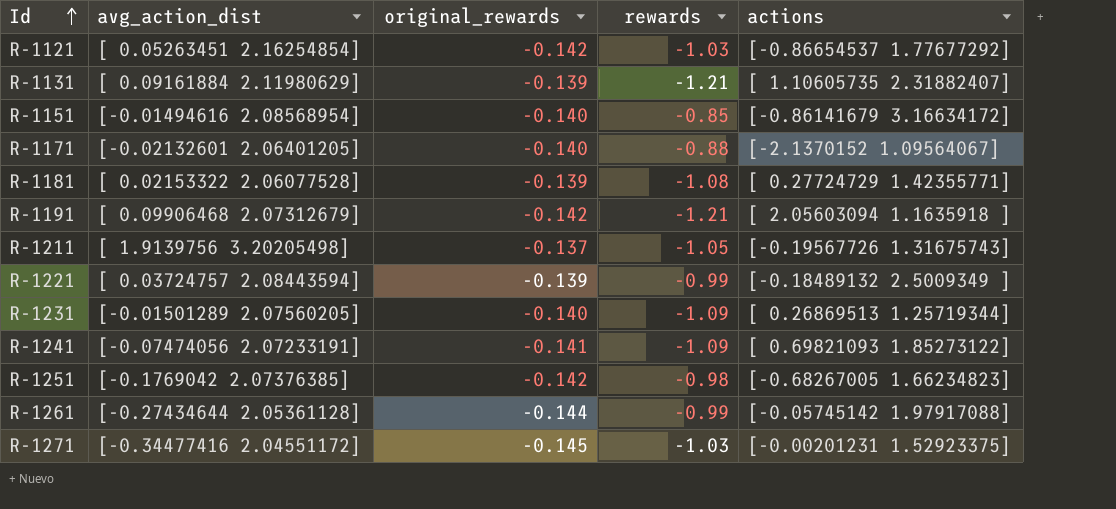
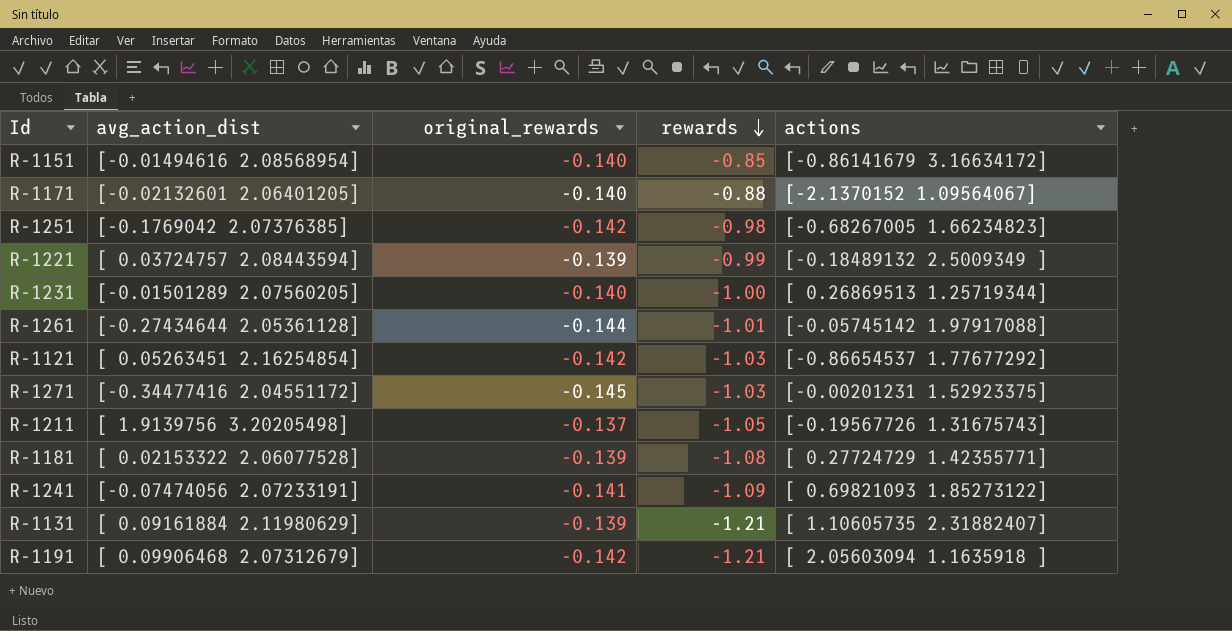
row order: Id ascending -> rewards descending
R-1231 | rewards: -1.09 -> -1.00
R-1261 | rewards: -0.99 -> -1.01

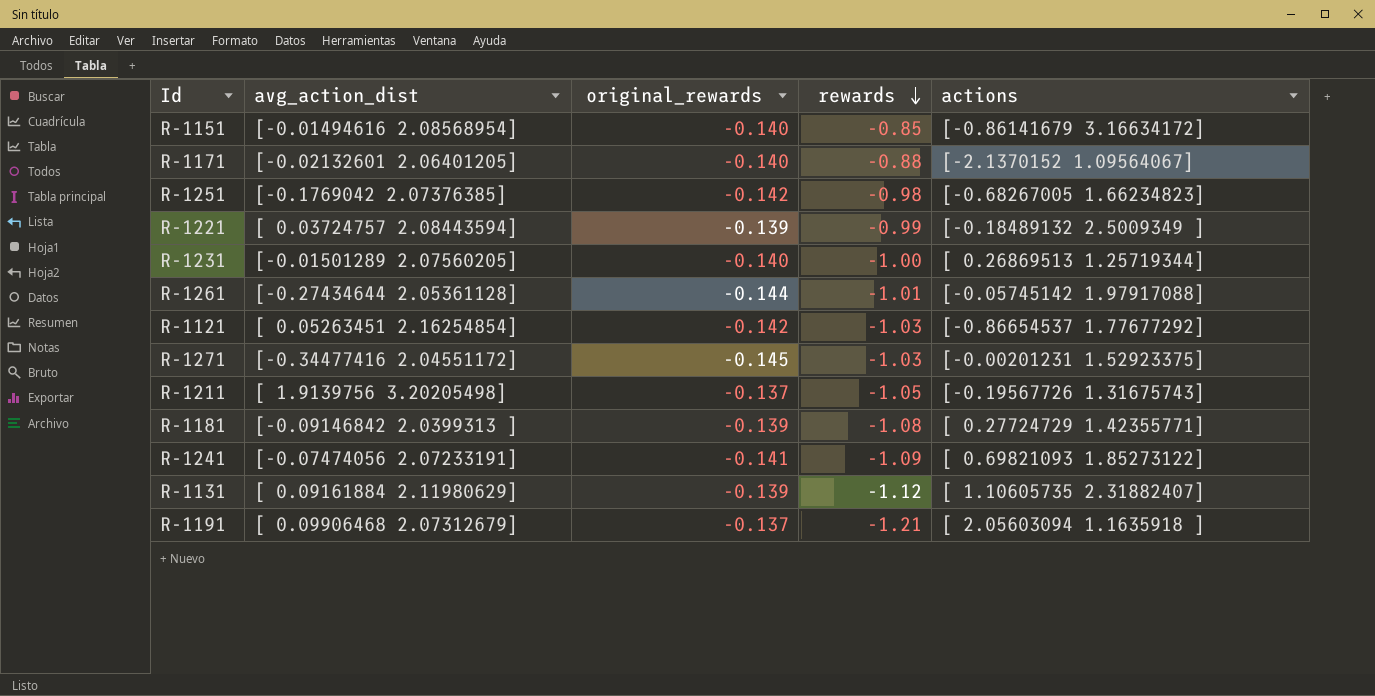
R-1181 | avg_action_dist: [ 0.02153322 2.06077528] -> [-0.09146842 2.0399313 ]
R-1131 | rewards: -1.21 -> -1.12
R-1191 | original_rewards: -0.142 -> -0.137

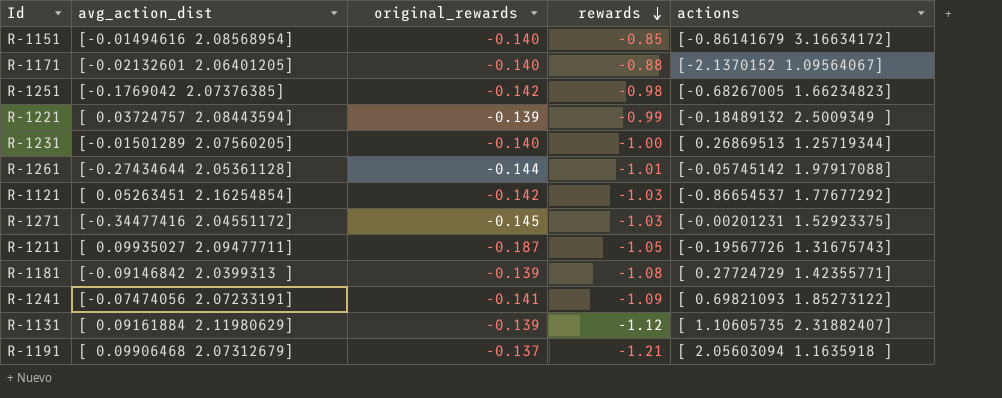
R-1211 | avg_action_dist: [ 1.9139756 3.20205498] -> [ 0.09935027 2.09477711]
R-1211 | original_rewards: -0.137 -> -0.187

